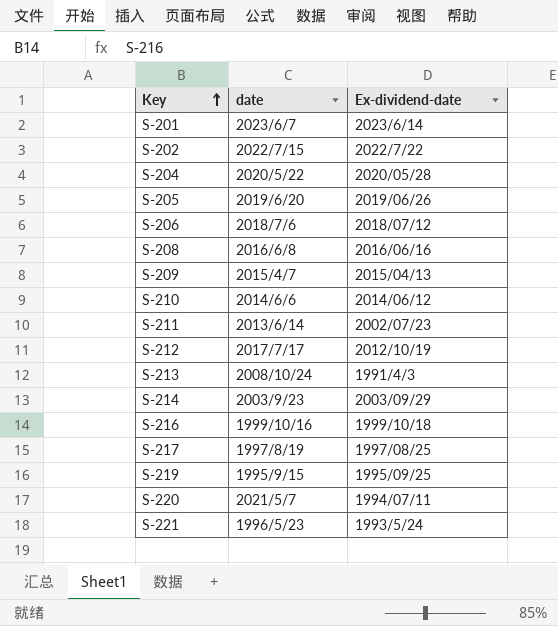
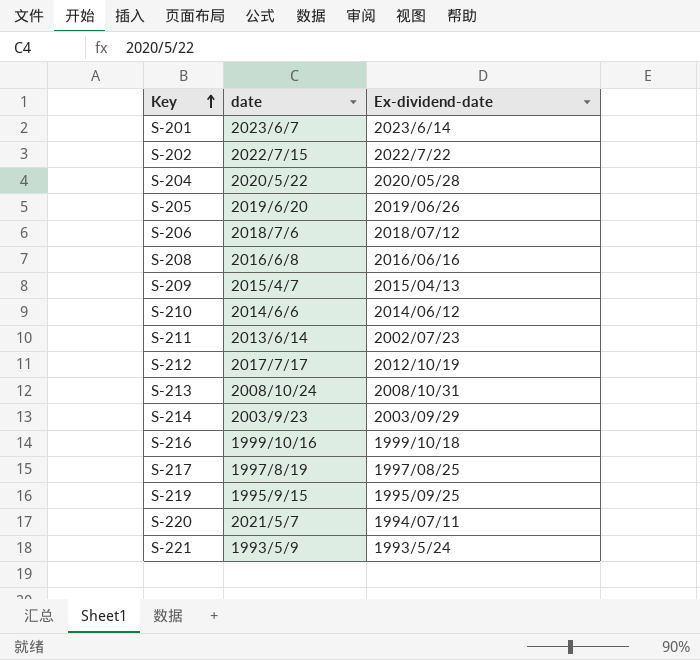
S-213 | Ex-dividend-date: 1991/4/3 -> 2008/10/31
S-221 | date: 1996/5/23 -> 1993/5/9

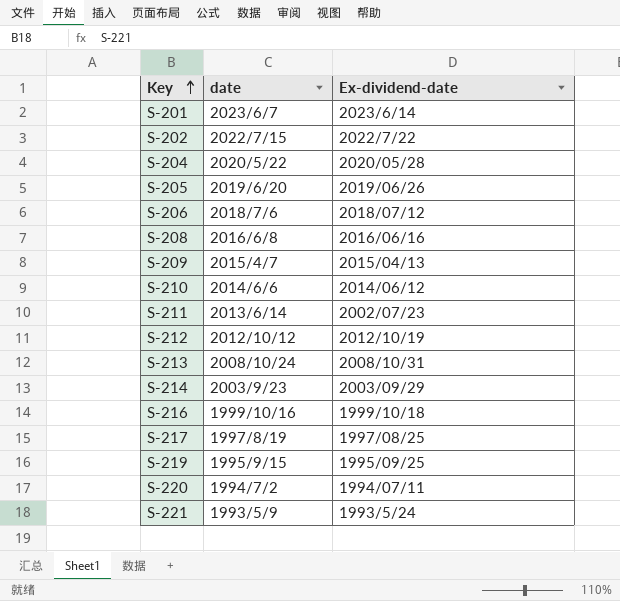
S-212 | date: 2017/7/17 -> 2012/10/12
S-220 | date: 2021/5/7 -> 1994/7/2

